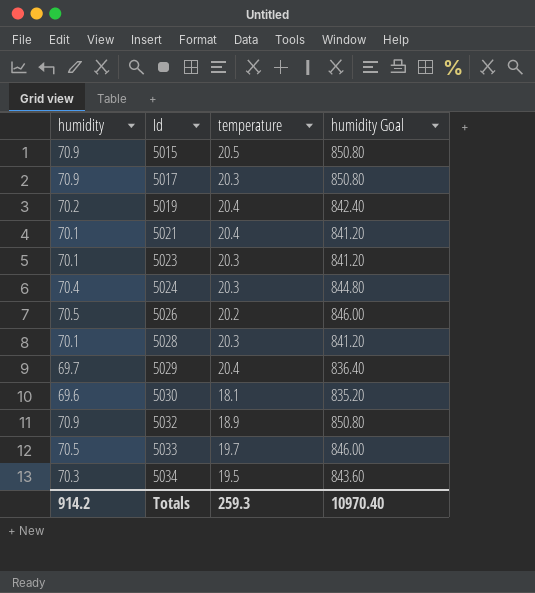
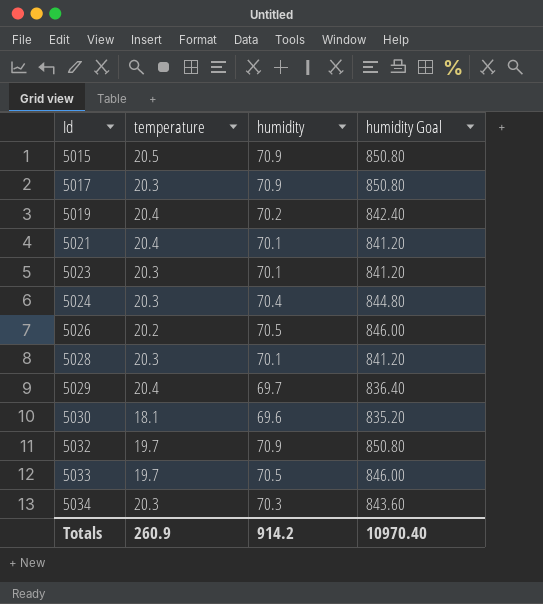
column humidity | position: 1 -> 3
5032 | temperature: 18.9 -> 19.7
5034 | temperature: 19.5 -> 20.3
Totals | temperature: 259.3 -> 260.9

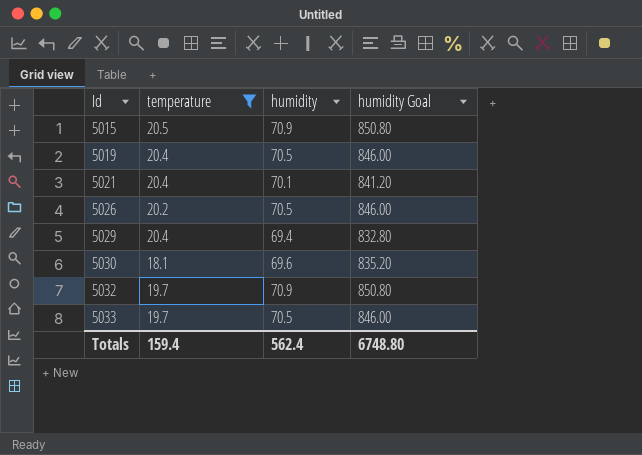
filter: none -> temperature != 20.3
5019 | humidity: 70.2 -> 70.5
5019 | humidity Goal: 842.40 -> 846.00
5029 | humidity: 69.7 -> 69.4
5029 | humidity Goal: 836.40 -> 832.80
Totals | temperature: 260.9 -> 159.4
Totals | humidity: 914.2 -> 562.4
Totals | humidity Goal: 10970.40 -> 6748.80

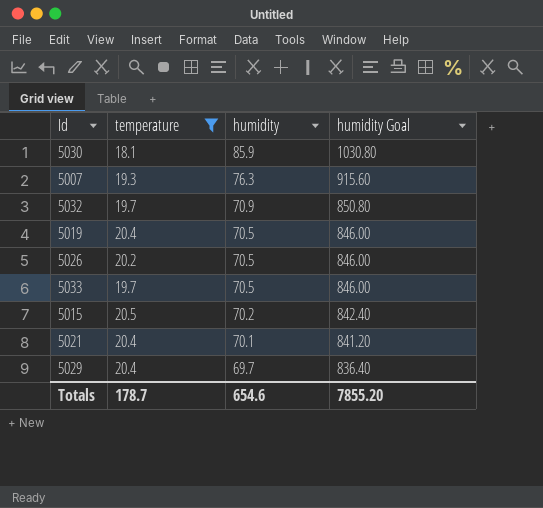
row order: Id ascending -> humidity descending
5030 | humidity: 69.6 -> 85.9
5030 | humidity Goal: 835.20 -> 1030.80
row 5007: none -> 19.3 | 76.3 | 915.60
5015 | humidity: 70.9 -> 70.2
5015 | humidity Goal: 850.80 -> 842.40
5029 | humidity: 69.4 -> 69.7
5029 | humidity Goal: 832.80 -> 836.40
Totals | temperature: 159.4 -> 178.7
Totals | humidity: 562.4 -> 654.6
Totals | humidity Goal: 6748.80 -> 7855.20

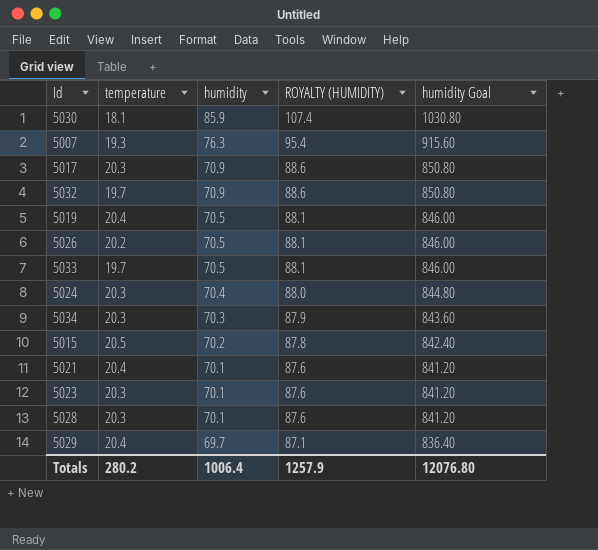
filter: temperature != 20.3 -> none
column ROYALTY (HUMIDITY) | formula: none -> [humidity] * 1.25
Totals | temperature: 178.7 -> 280.2
Totals | humidity: 654.6 -> 1006.4
Totals | humidity Goal: 7855.20 -> 12076.80

